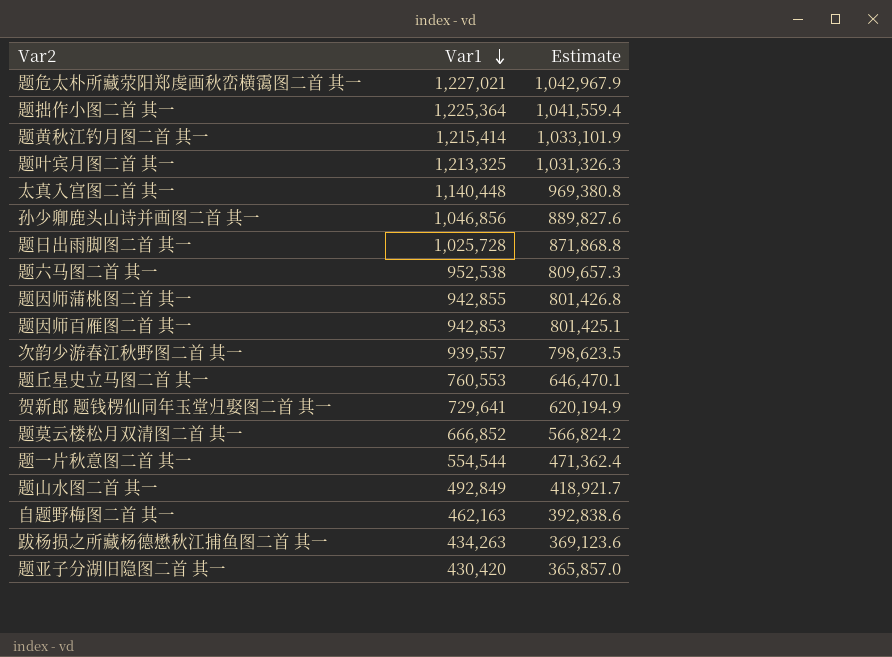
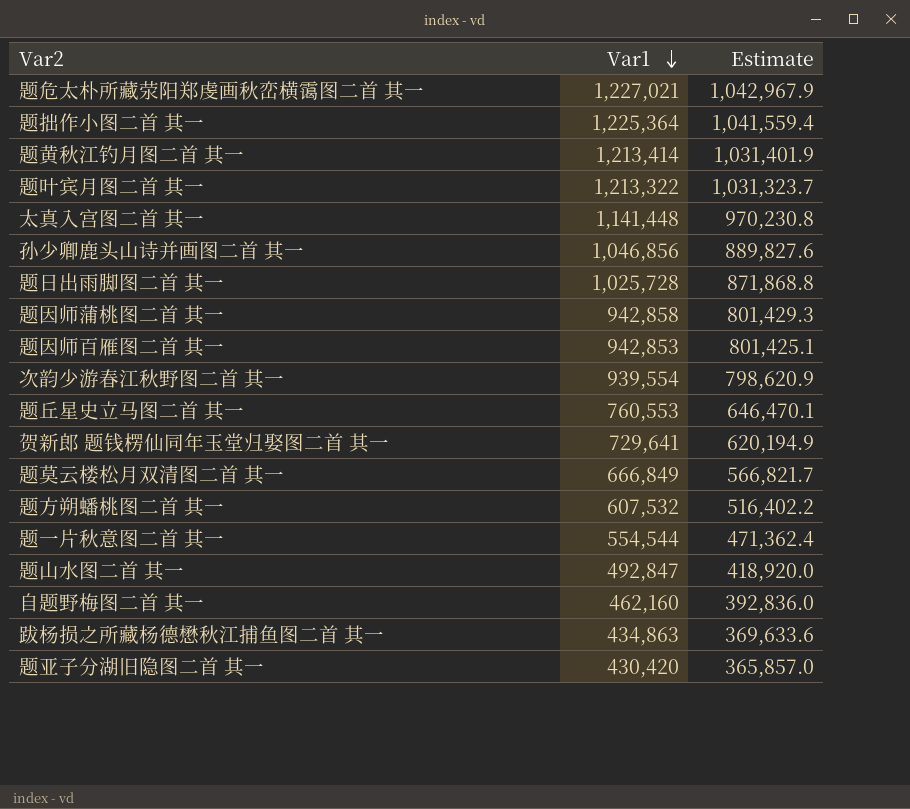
row 题六马图二首 其一: 952,538 | 809,657.3 -> none
题黄秋江钓月图二首 其一 | Var1: 1,215,414 -> 1,213,414
题黄秋江钓月图二首 其一 | Estimate: 1,033,101.9 -> 1,031,401.9
题叶宾月图二首 其一 | Var1: 1,213,325 -> 1,213,322
题叶宾月图二首 其一 | Estimate: 1,031,326.3 -> 1,031,323.7
太真入宫图二首 其一 | Var1: 1,140,448 -> 1,141,448
太真入宫图二首 其一 | Estimate: 969,380.8 -> 970,230.8
题因师蒲桃图二首 其一 | Var1: 942,855 -> 942,858
题因师蒲桃图二首 其一 | Estimate: 801,426.8 -> 801,429.3
次韵少游春江秋野图二首 其一 | Var1: 939,557 -> 939,554
次韵少游春江秋野图二首 其一 | Estimate: 798,623.5 -> 798,620.9
题莫云楼松月双清图二首 其一 | Var1: 666,852 -> 666,849
题莫云楼松月双清图二首 其一 | Estimate: 566,824.2 -> 566,821.7
row 题方朔蟠桃图二首 其一: none -> 607,532 | 516,402.2
题山水图二首 其一 | Var1: 492,849 -> 492,847
题山水图二首 其一 | Estimate: 418,921.7 -> 418,920.0
自题野梅图二首 其一 | Var1: 462,163 -> 462,160
自题野梅图二首 其一 | Estimate: 392,838.6 -> 392,836.0
跋杨损之所藏杨德懋秋江捕鱼图二首 其一 | Var1: 434,263 -> 434,863
跋杨损之所藏杨德懋秋江捕鱼图二首 其一 | Estimate: 369,123.6 -> 369,633.6

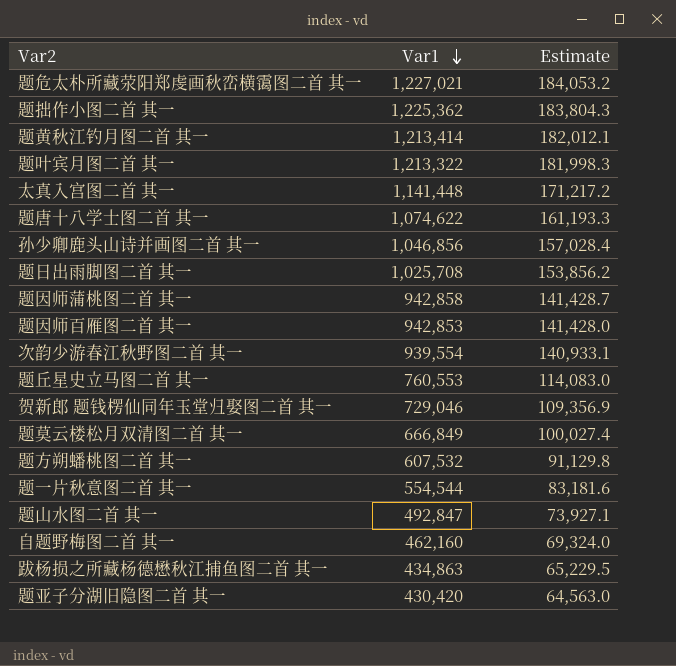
column Estimate | formula: [Var1] * 0.85 -> [Var1] * 0.15
题拙作小图二首 其一 | Var1: 1,225,364 -> 1,225,362
row 题唐十八学士图二首 其一: none -> 1,074,622 | 161,193.3
题日出雨脚图二首 其一 | Var1: 1,025,728 -> 1,025,708
贺新郎 题钱楞仙同年玉堂归娶图二首 其一 | Var1: 729,641 -> 729,046

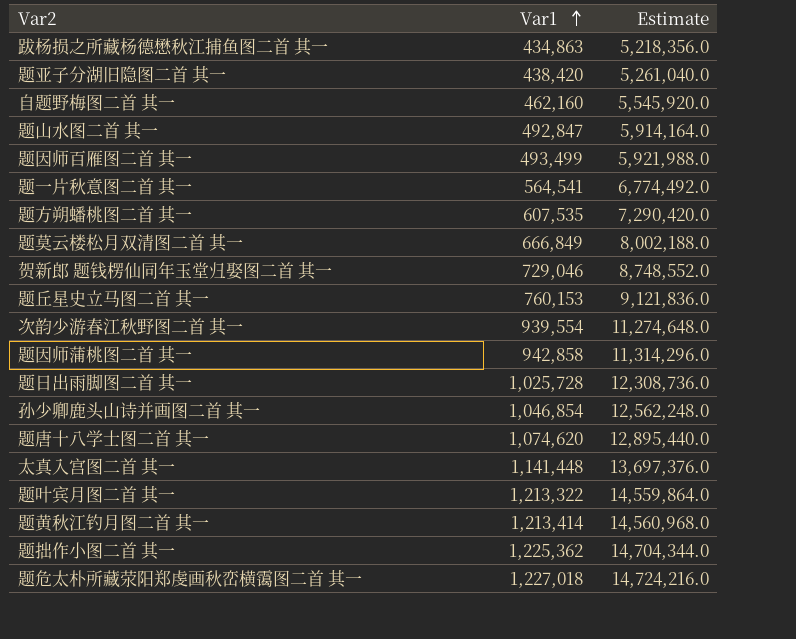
row order: Var1 descending -> Var1 ascending
column Estimate | formula: [Var1] * 0.15 -> [Var1] * 12
题亚子分湖旧隐图二首 其一 | Var1: 430,420 -> 438,420
题因师百雁图二首 其一 | Var1: 942,853 -> 493,499
题一片秋意图二首 其一 | Var1: 554,544 -> 564,541
题方朔蟠桃图二首 其一 | Var1: 607,532 -> 607,535
题丘星史立马图二首 其一 | Var1: 760,553 -> 760,153
题日出雨脚图二首 其一 | Var1: 1,025,708 -> 1,025,728
孙少卿鹿头山诗并画图二首 其一 | Var1: 1,046,856 -> 1,046,854
题唐十八学士图二首 其一 | Var1: 1,074,622 -> 1,074,620
题危太朴所藏荥阳郑虔画秋峦横霭图二首 其一 | Var1: 1,227,021 -> 1,227,018

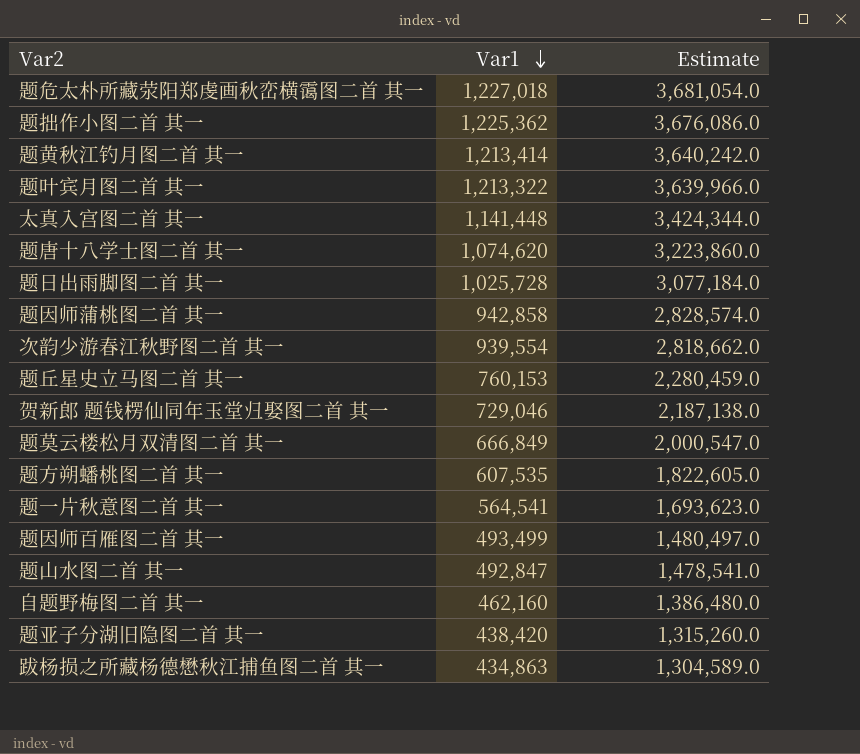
row order: Var1 ascending -> Var1 descending
column Estimate | formula: [Var1] * 12 -> [Var1] * 3
row 孙少卿鹿头山诗并画图二首 其一: 1,046,854 | 12,562,248.0 -> none

